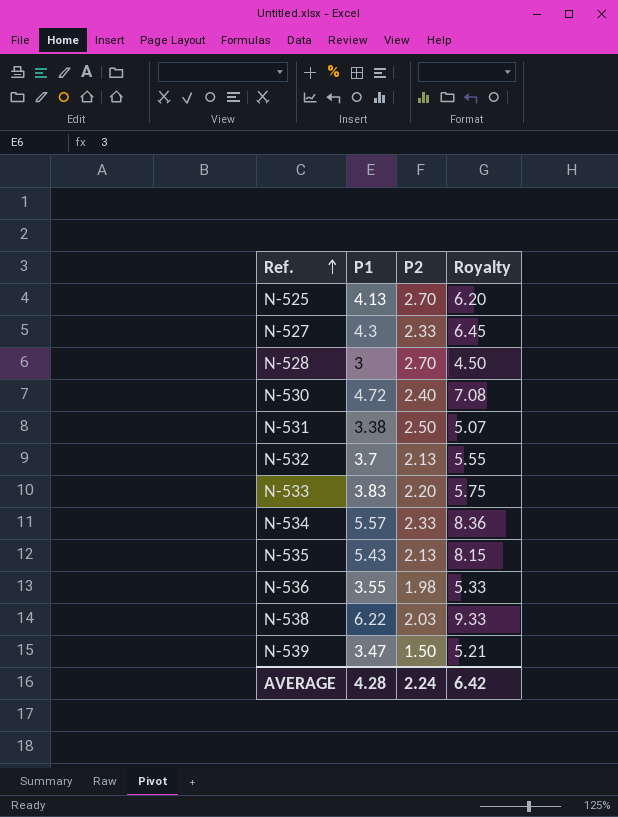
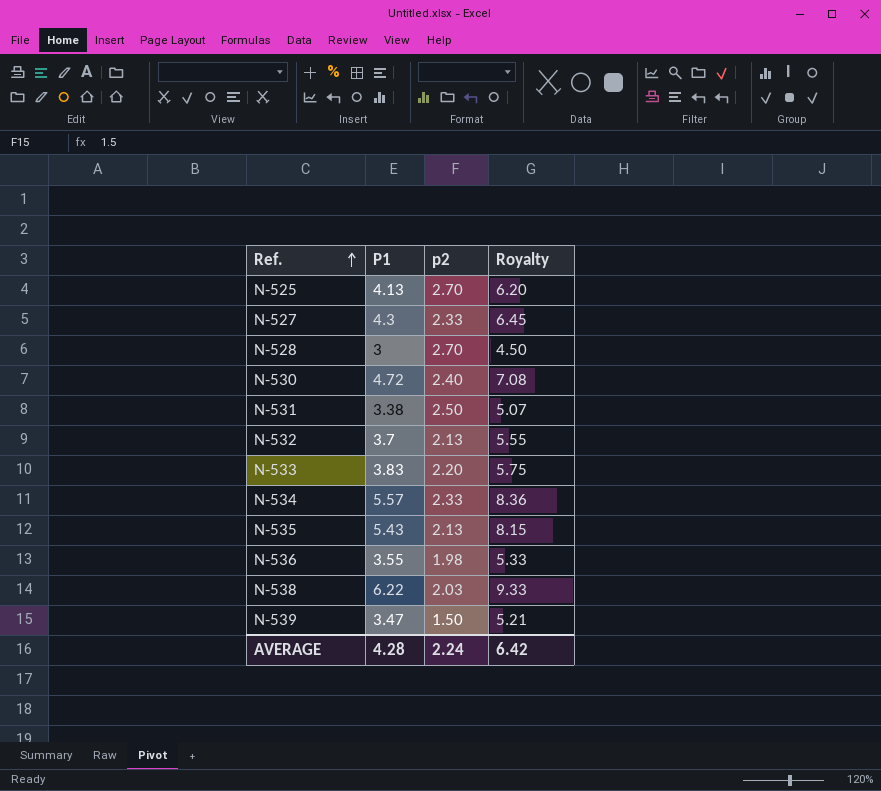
column name: P2 -> p2

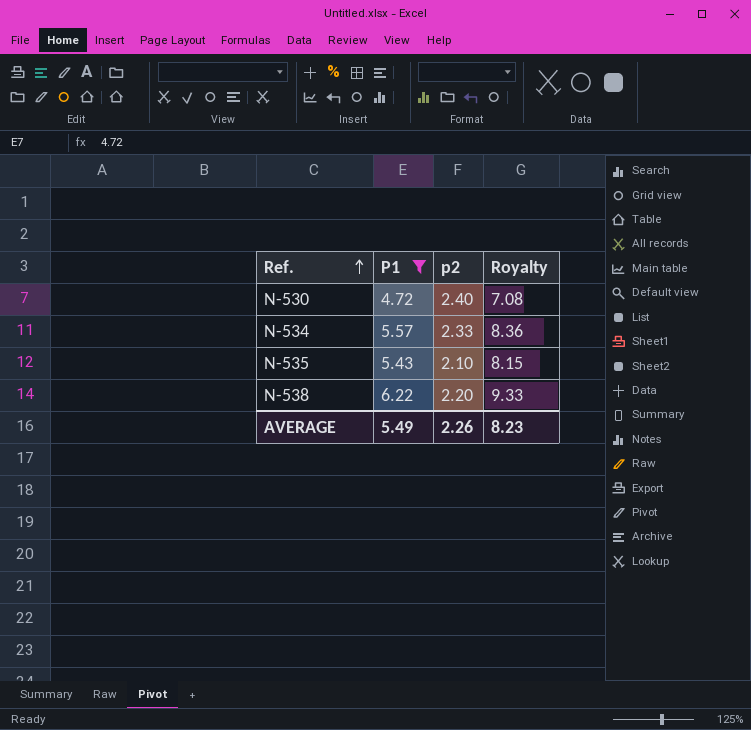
filter: none -> P1 >= 4.72
N-535 | p2: 2.13 -> 2.10
N-538 | p2: 2.03 -> 2.20
AVERAGE | P1: 4.28 -> 5.49
AVERAGE | p2: 2.24 -> 2.26
AVERAGE | Royalty: 6.42 -> 8.23

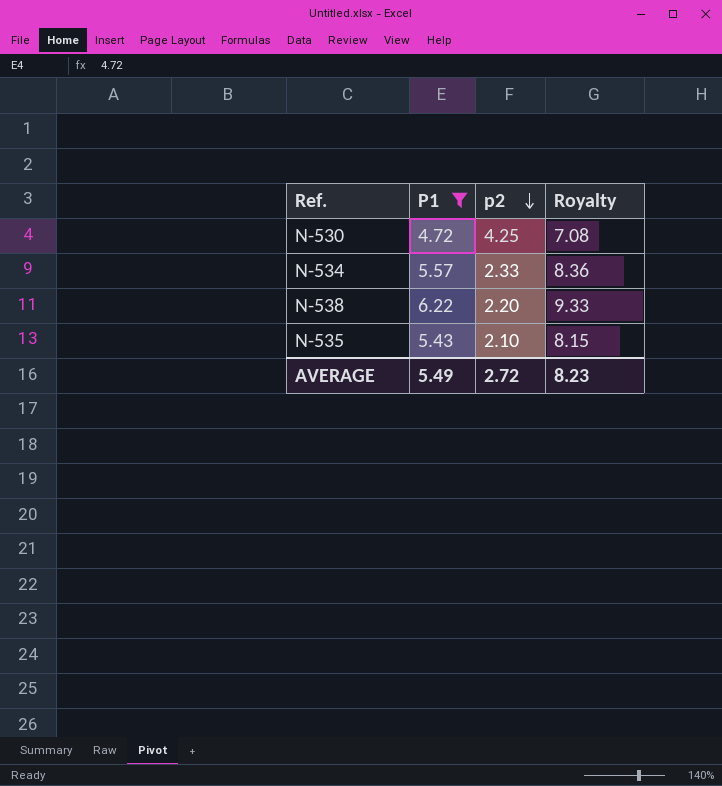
row order: Ref. ascending -> p2 descending
N-530 | p2: 2.40 -> 4.25
AVERAGE | p2: 2.26 -> 2.72

